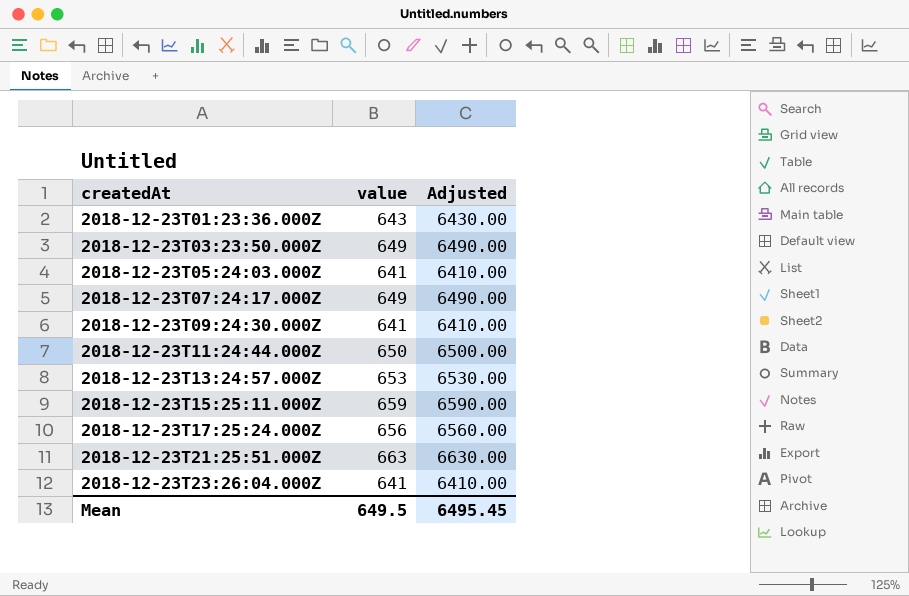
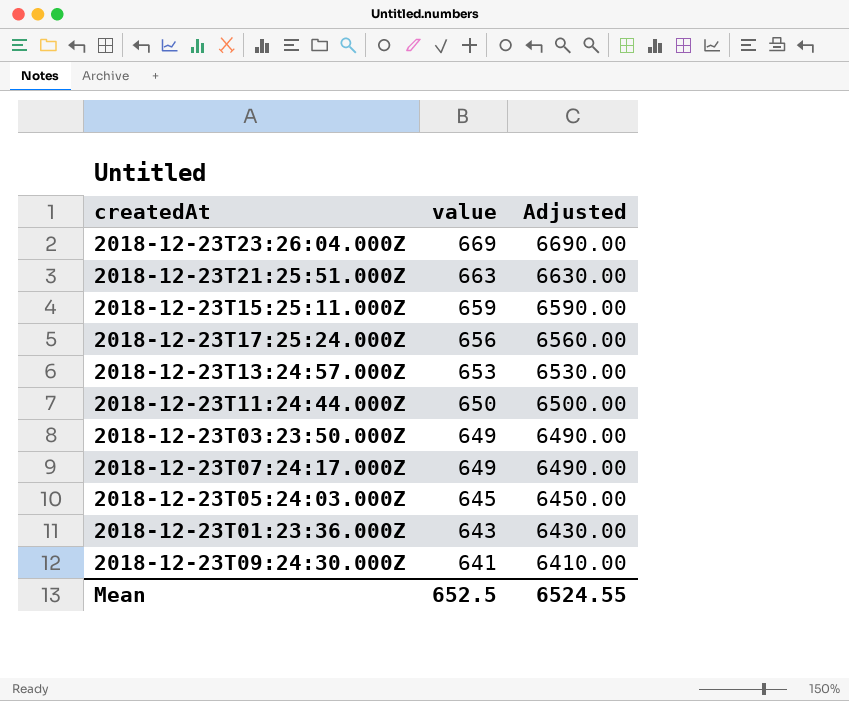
row order: createdAt ascending -> value descending
2018-12-23T23:26:04.000Z | value: 641 -> 669
2018-12-23T23:26:04.000Z | Adjusted: 6410.00 -> 6690.00
2018-12-23T05:24:03.000Z | value: 641 -> 645
2018-12-23T05:24:03.000Z | Adjusted: 6410.00 -> 6450.00
Mean | value: 649.5 -> 652.5
Mean | Adjusted: 6495.45 -> 6524.55

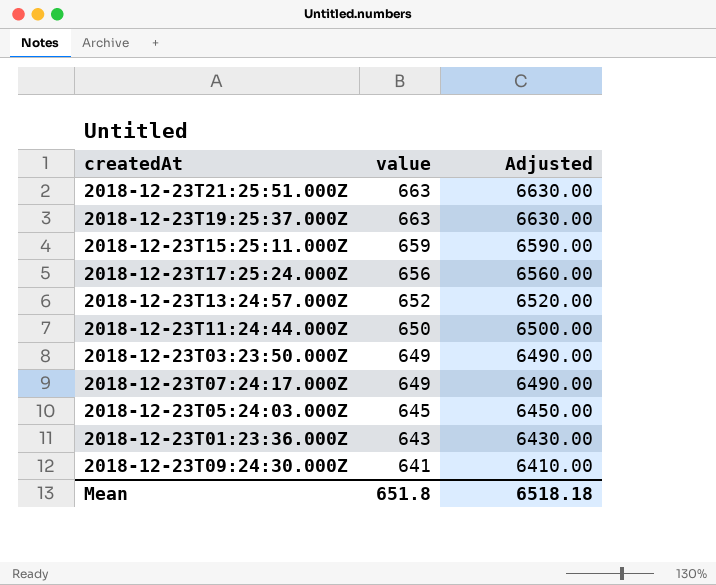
row 2018-12-23T23:26:04.000Z: 669 | 6690.00 -> none
row 2018-12-23T19:25:37.000Z: none -> 663 | 6630.00
2018-12-23T13:24:57.000Z | value: 653 -> 652
2018-12-23T13:24:57.000Z | Adjusted: 6530.00 -> 6520.00
Mean | value: 652.5 -> 651.8
Mean | Adjusted: 6524.55 -> 6518.18

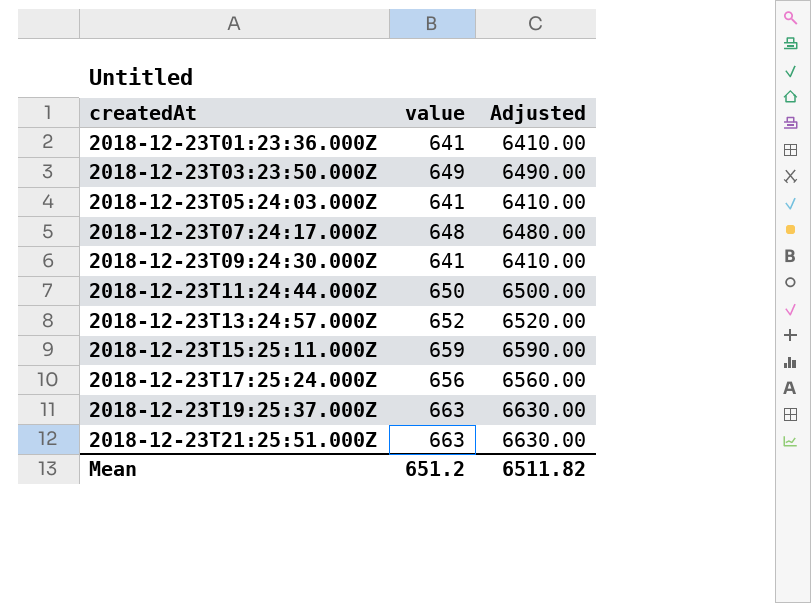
row order: value descending -> createdAt ascending
2018-12-23T01:23:36.000Z | value: 643 -> 641
2018-12-23T01:23:36.000Z | Adjusted: 6430.00 -> 6410.00
2018-12-23T05:24:03.000Z | value: 645 -> 641
2018-12-23T05:24:03.000Z | Adjusted: 6450.00 -> 6410.00
2018-12-23T07:24:17.000Z | value: 649 -> 648
2018-12-23T07:24:17.000Z | Adjusted: 6490.00 -> 6480.00
Mean | value: 651.8 -> 651.2
Mean | Adjusted: 6518.18 -> 6511.82

